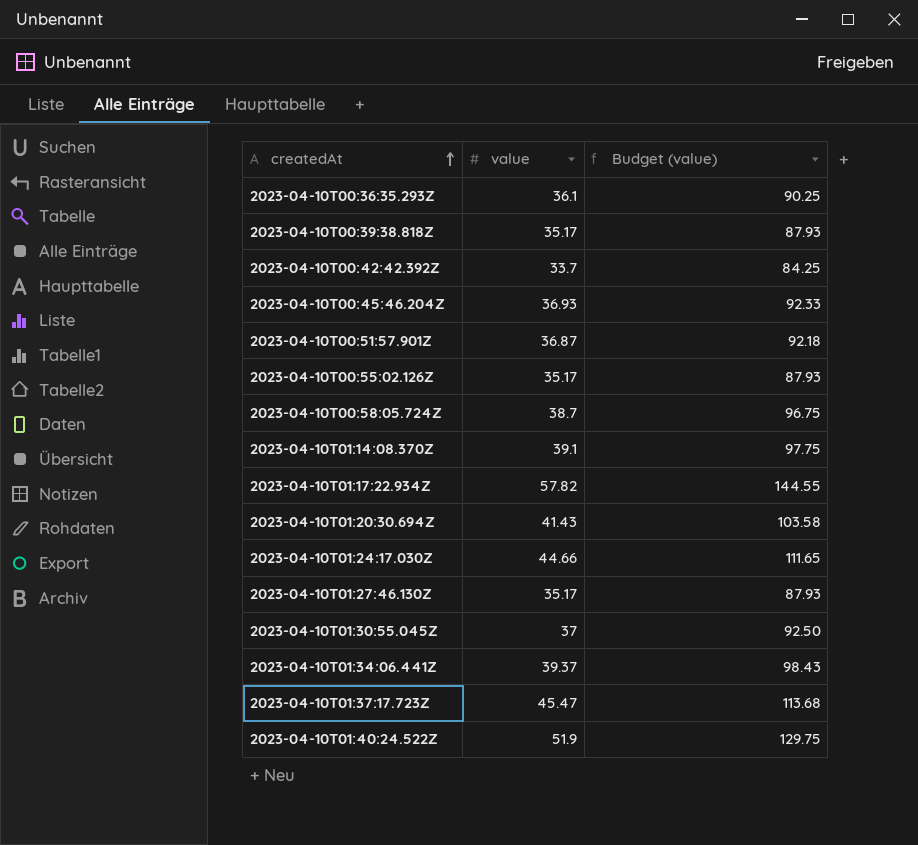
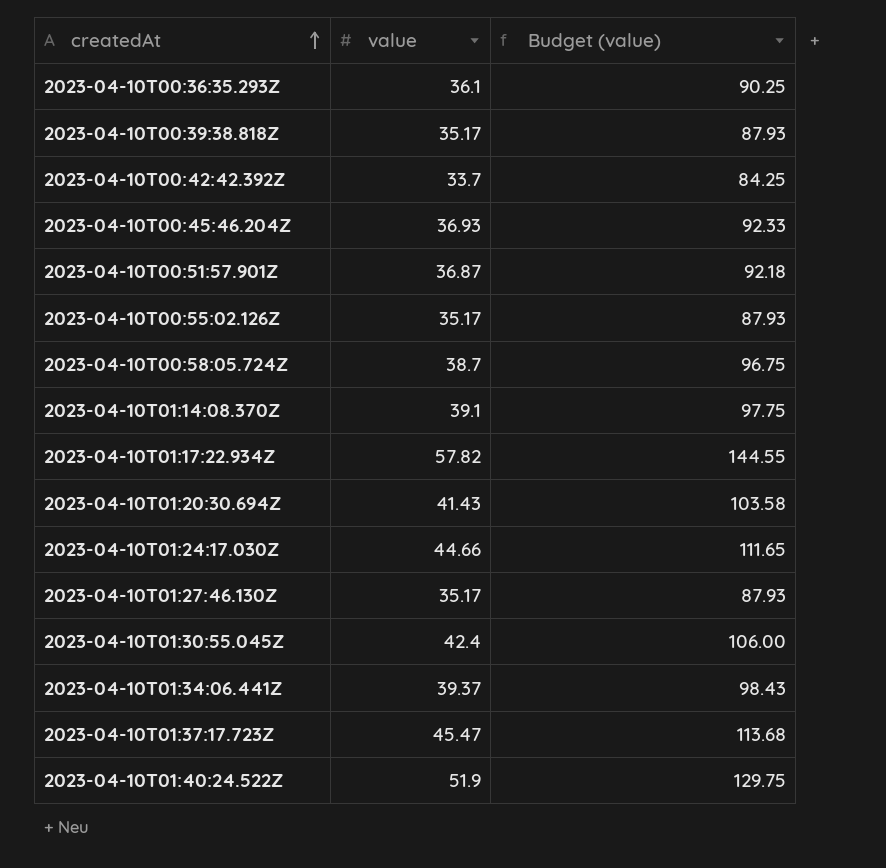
2023-04-10T01:30:55.045Z | value: 37 -> 42.4
2023-04-10T01:30:55.045Z | Budget (value): 92.50 -> 106.00

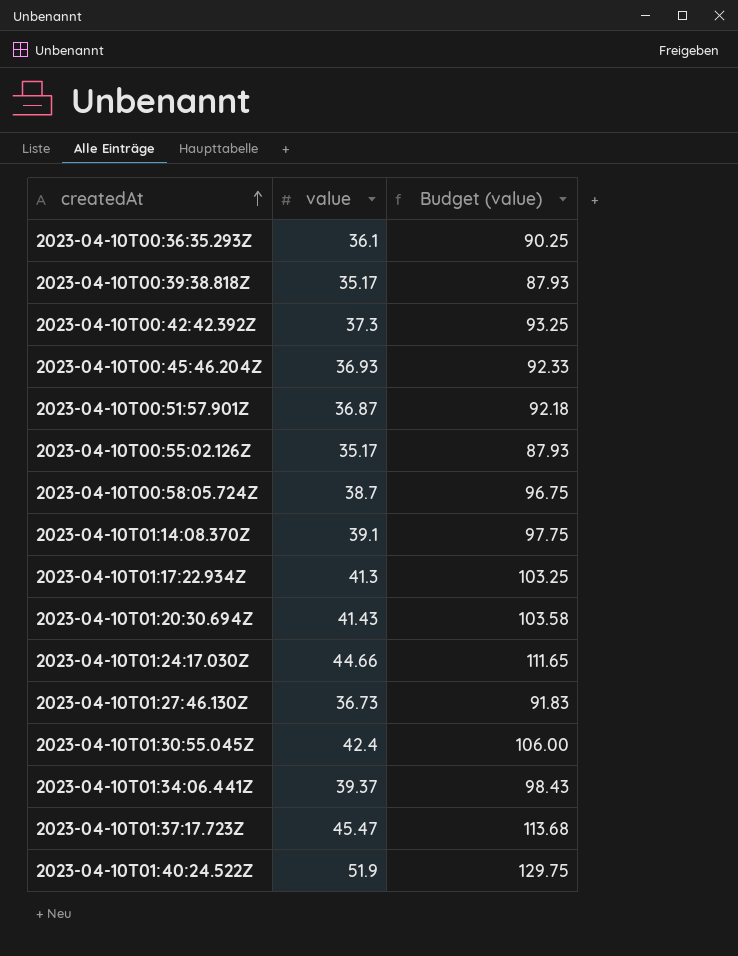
2023-04-10T00:42:42.392Z | value: 33.7 -> 37.3
2023-04-10T00:42:42.392Z | Budget (value): 84.25 -> 93.25
2023-04-10T01:17:22.934Z | value: 57.82 -> 41.3
2023-04-10T01:17:22.934Z | Budget (value): 144.55 -> 103.25
2023-04-10T01:27:46.130Z | value: 35.17 -> 36.73
2023-04-10T01:27:46.130Z | Budget (value): 87.93 -> 91.83

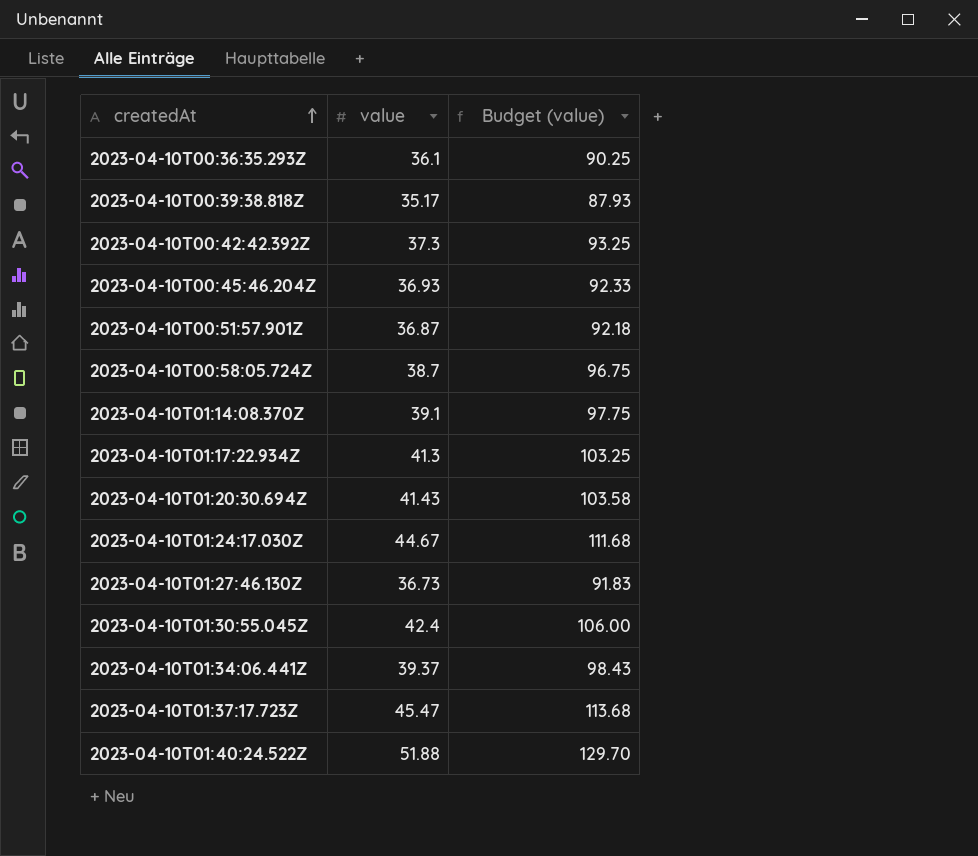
row 2023-04-10T00:55:02.126Z: 35.17 | 87.93 -> none
2023-04-10T01:24:17.030Z | value: 44.66 -> 44.67
2023-04-10T01:24:17.030Z | Budget (value): 111.65 -> 111.68
2023-04-10T01:40:24.522Z | value: 51.9 -> 51.88
2023-04-10T01:40:24.522Z | Budget (value): 129.75 -> 129.70

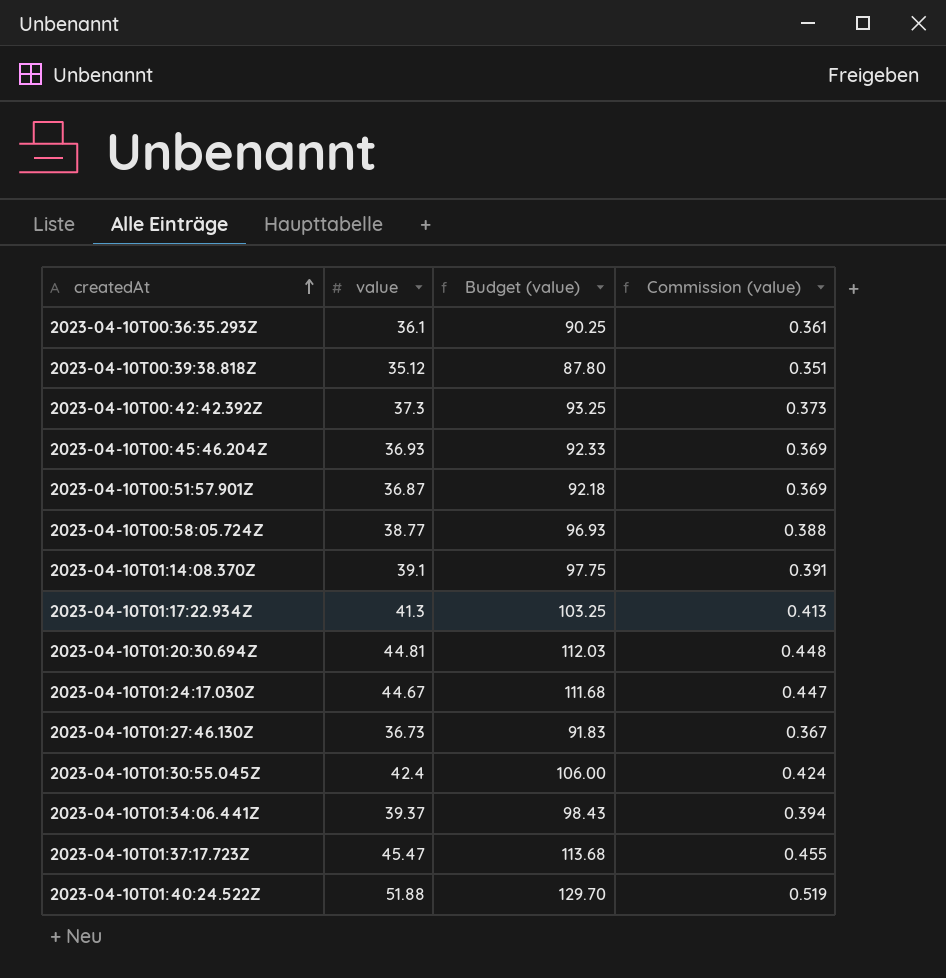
column Commission (value) | formula: none -> [value] * 0.01
2023-04-10T00:39:38.818Z | value: 35.17 -> 35.12
2023-04-10T00:39:38.818Z | Budget (value): 87.93 -> 87.80
2023-04-10T00:58:05.724Z | value: 38.7 -> 38.77
2023-04-10T00:58:05.724Z | Budget (value): 96.75 -> 96.93
2023-04-10T01:20:30.694Z | value: 41.43 -> 44.81
2023-04-10T01:20:30.694Z | Budget (value): 103.58 -> 112.03

